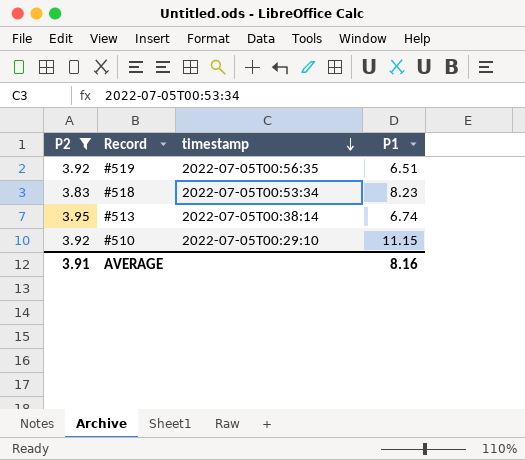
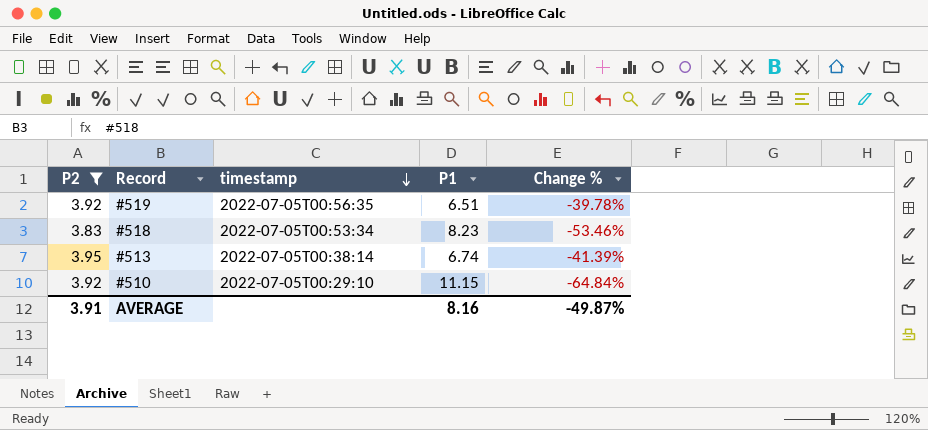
column Change % | formula: none -> ([P2] - [P1]) / [P1]

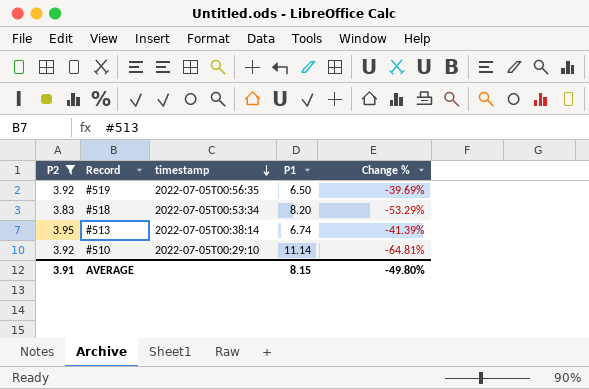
#519 | P1: 6.51 -> 6.50
#519 | Change %: -39.78% -> -39.69%
#518 | P1: 8.23 -> 8.20
#518 | Change %: -53.46% -> -53.29%
#510 | P1: 11.15 -> 11.14
#510 | Change %: -64.84% -> -64.81%
AVERAGE | P1: 8.16 -> 8.15
AVERAGE | Change %: -49.87% -> -49.80%

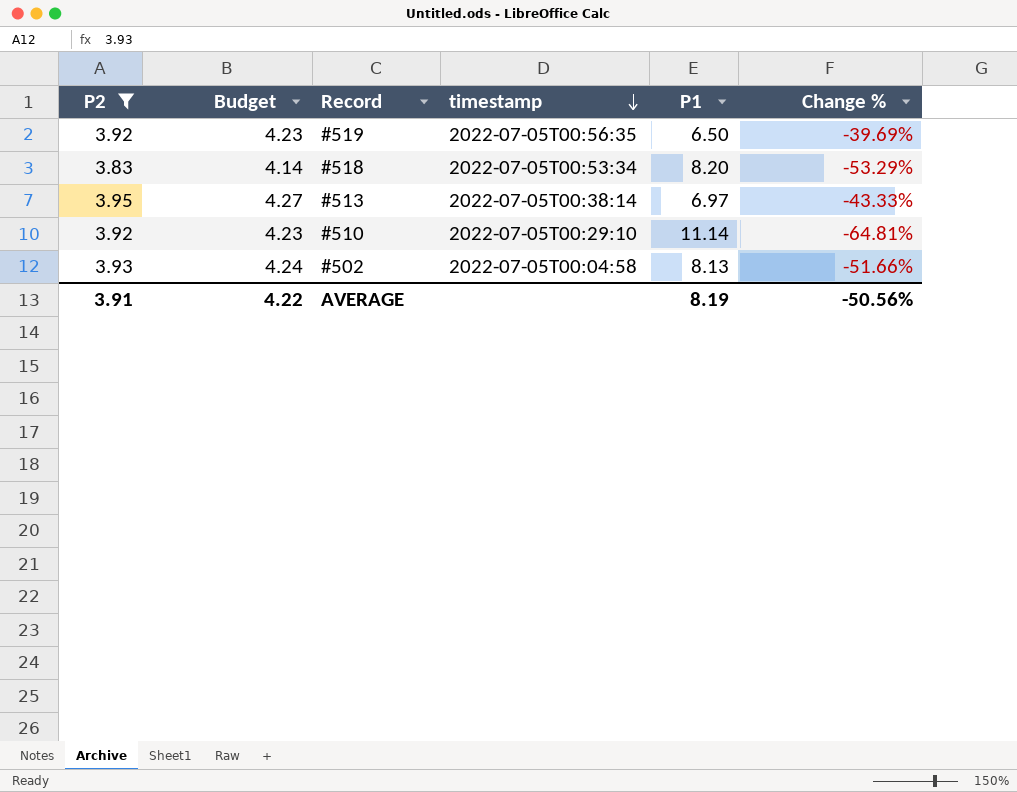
column Budget | formula: none -> [P2] * 1.08
#513 | P1: 6.74 -> 6.97
#513 | Change %: -41.39% -> -43.33%
row #502: none -> 3.93 | 4.24 | 2022-07-05T00:04:58 | 8.13 | -51.66%
AVERAGE | P1: 8.15 -> 8.19
AVERAGE | Change %: -49.80% -> -50.56%

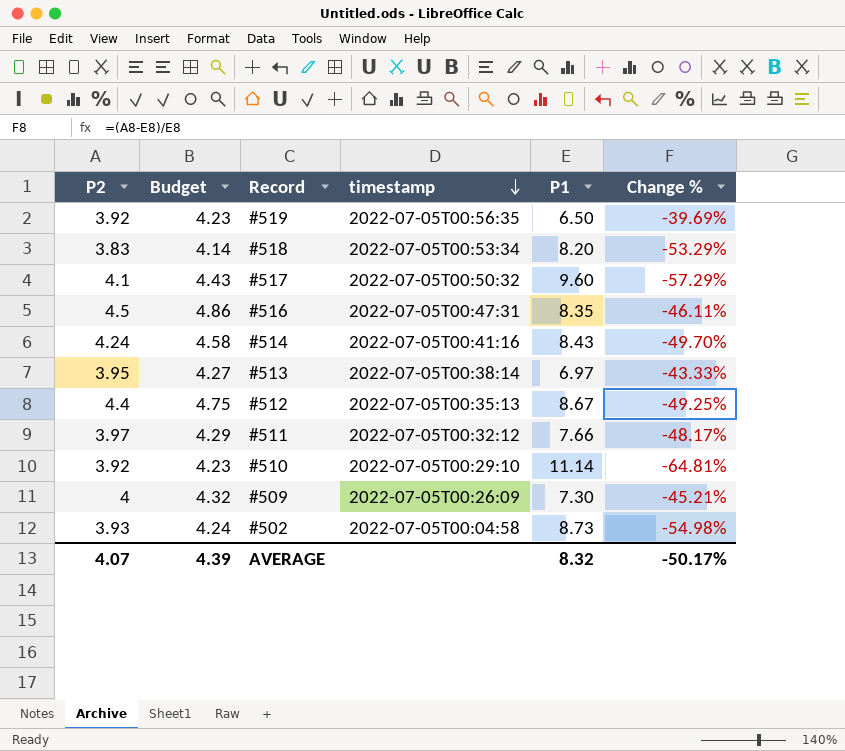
filter: P2 <= 3.95 -> none
#502 | P1: 8.13 -> 8.73
#502 | Change %: -51.66% -> -54.98%
AVERAGE | P2: 3.91 -> 4.07
AVERAGE | Budget: 4.22 -> 4.39
AVERAGE | P1: 8.19 -> 8.32
AVERAGE | Change %: -50.56% -> -50.17%

